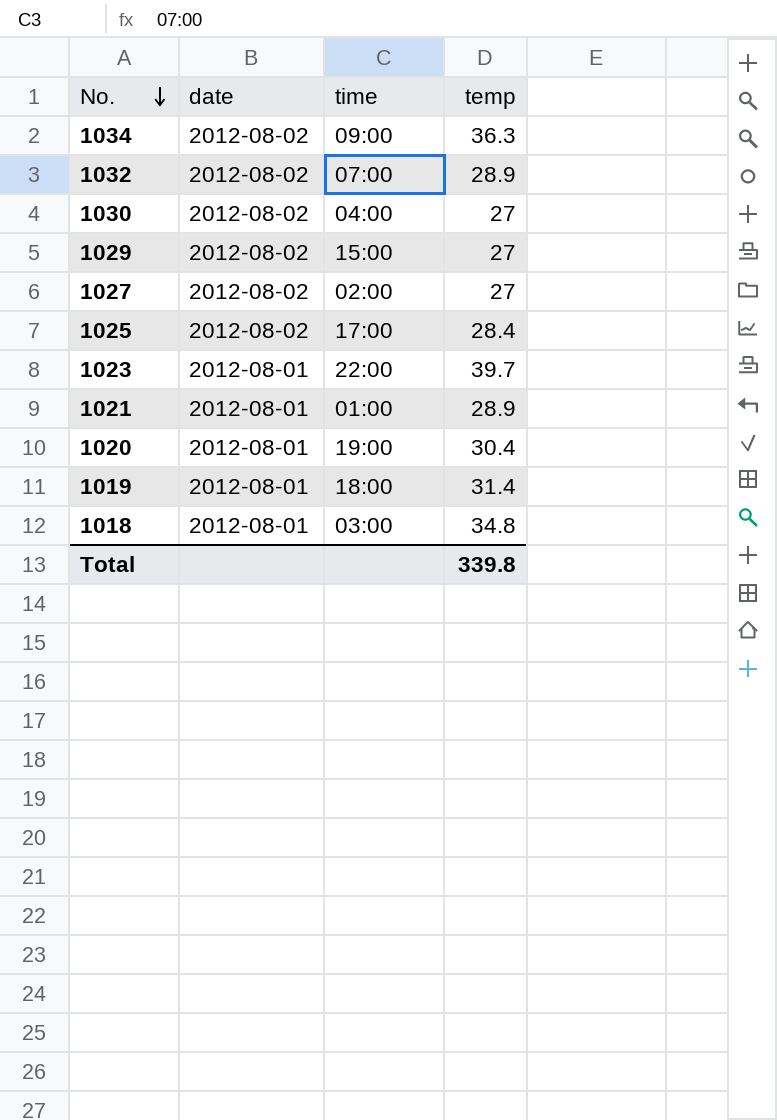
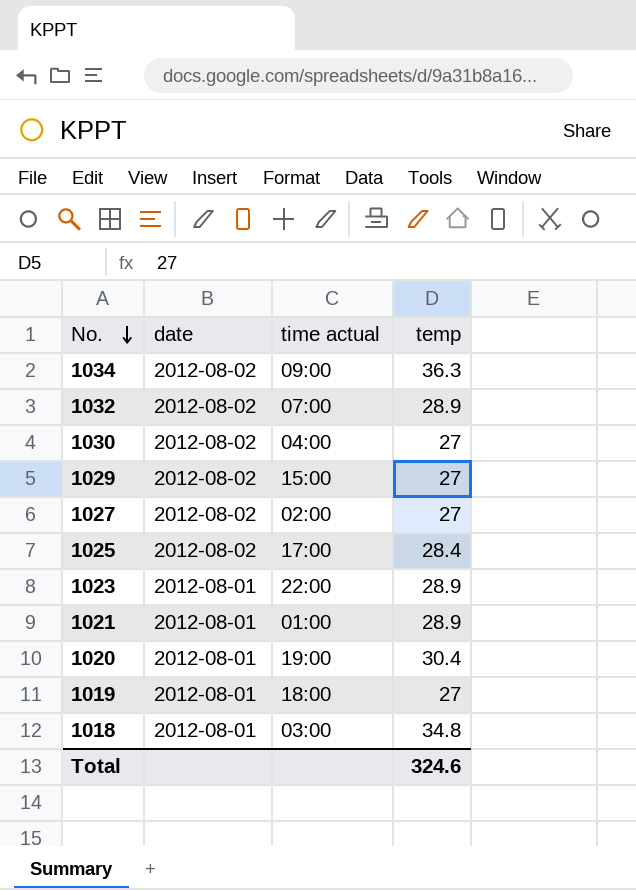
column name: time -> time actual
1023 | temp: 39.7 -> 28.9
1019 | temp: 31.4 -> 27
Total | temp: 339.8 -> 324.6

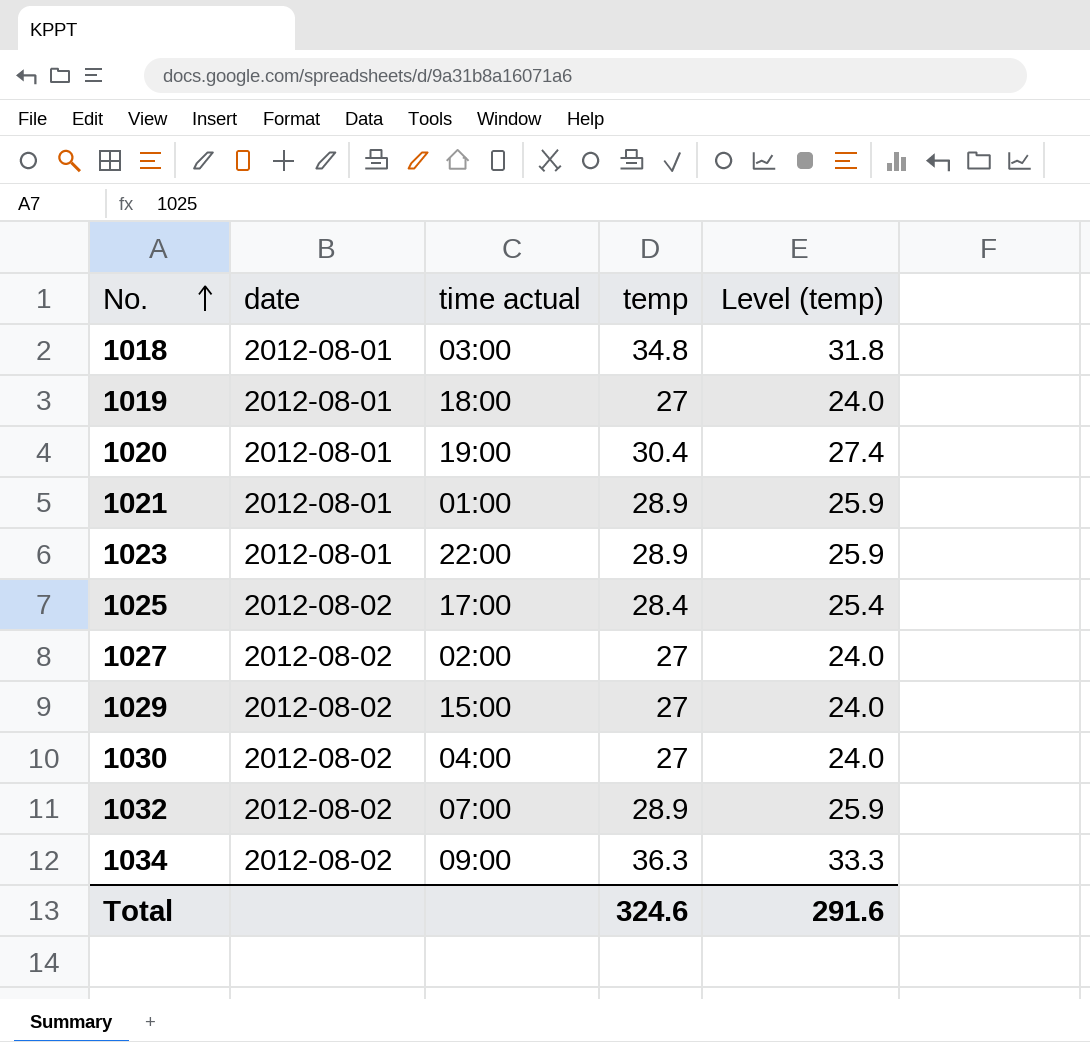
row order: No. descending -> No. ascending
column Level (temp) | formula: none -> [temp] - 3

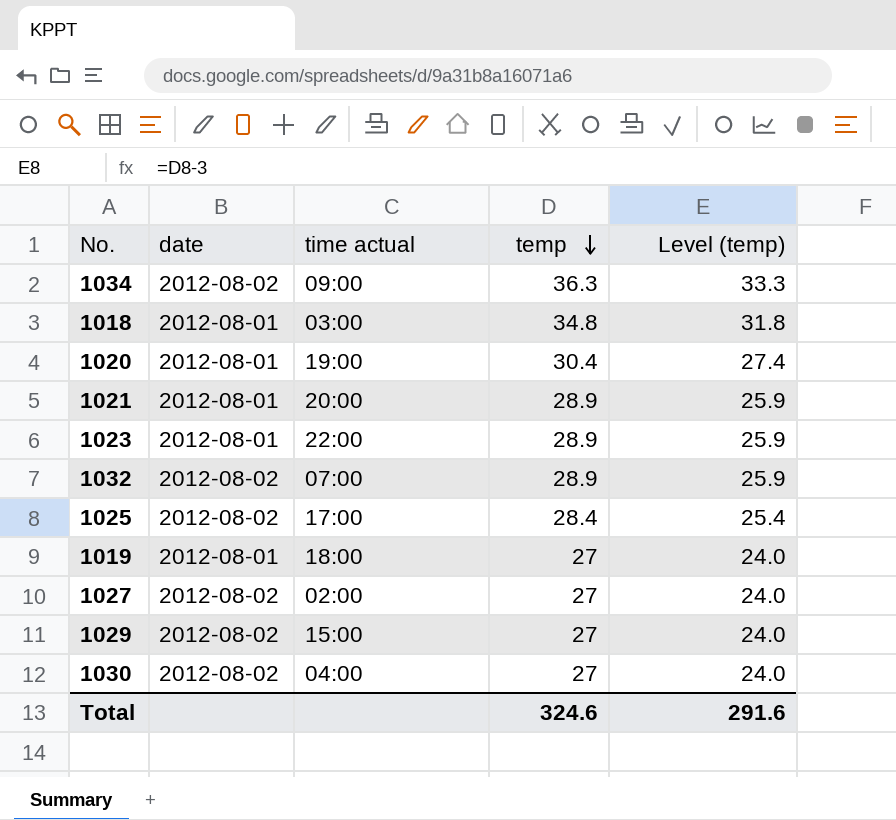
row order: No. ascending -> temp descending
1021 | time actual: 01:00 -> 20:00

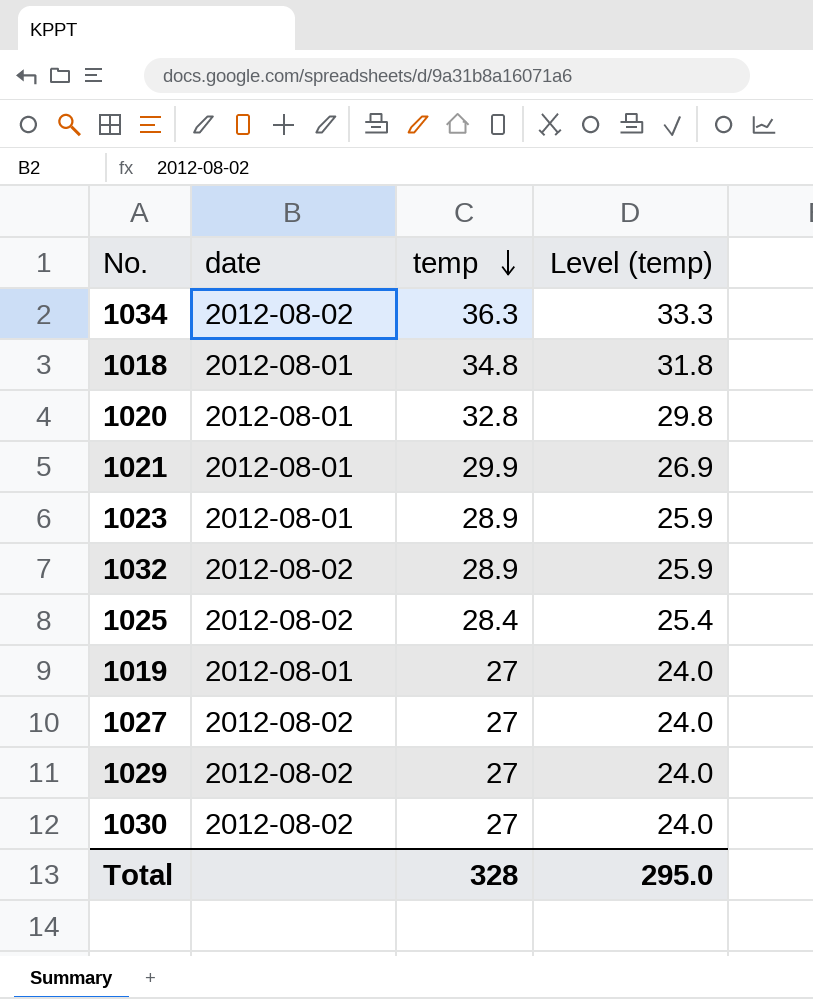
column time actual | position: 3 -> none
1020 | temp: 30.4 -> 32.8
1020 | Level (temp): 27.4 -> 29.8
1021 | temp: 28.9 -> 29.9
1021 | Level (temp): 25.9 -> 26.9
Total | temp: 324.6 -> 328
Total | Level (temp): 291.6 -> 295.0

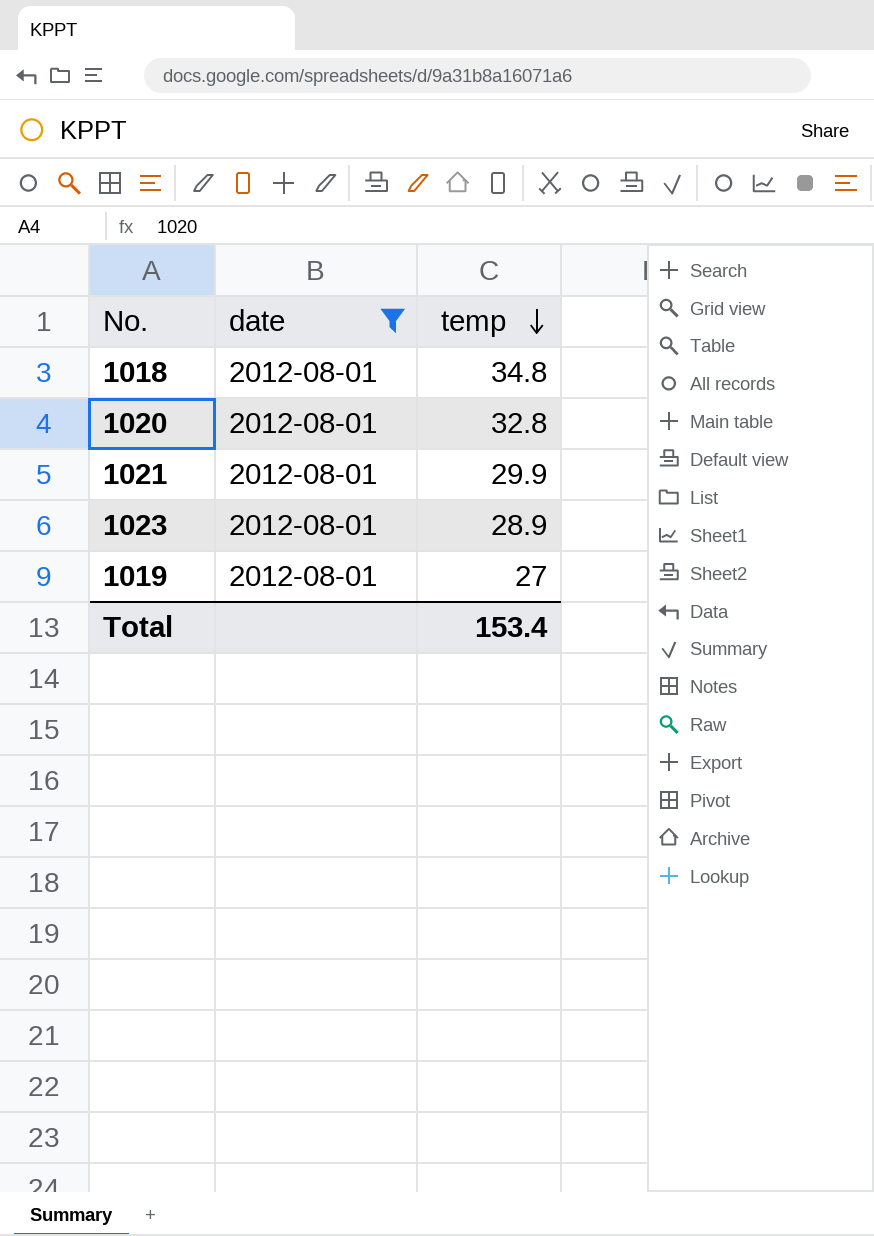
filter: none -> date = 2012-08-01
column Level (temp) | formula: [temp] - 3 -> none
Total | temp: 328 -> 153.4

